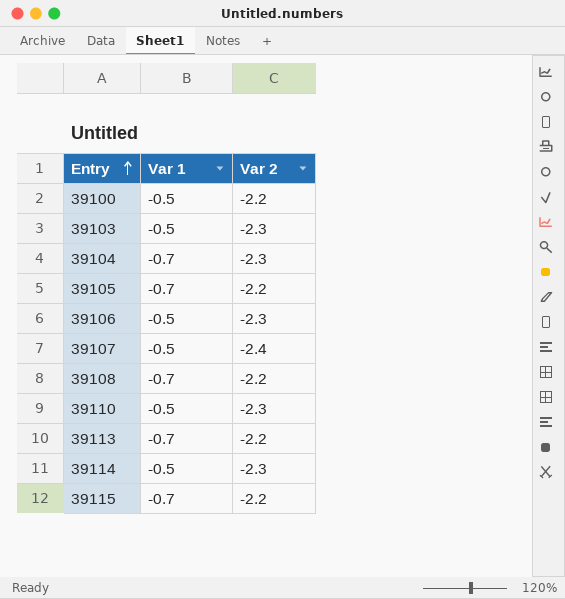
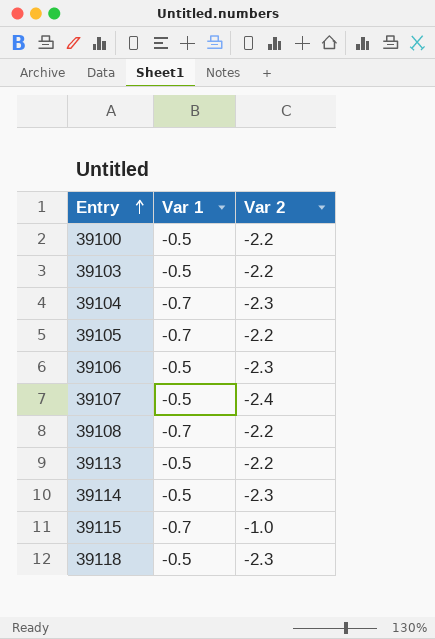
row 39110: -0.5 | -2.3 -> none
39103 | Var 2: -2.3 -> -2.2
39113 | Var 1: -0.7 -> -0.5
39115 | Var 2: -2.2 -> -1.0
row 39118: none -> -0.5 | -2.3

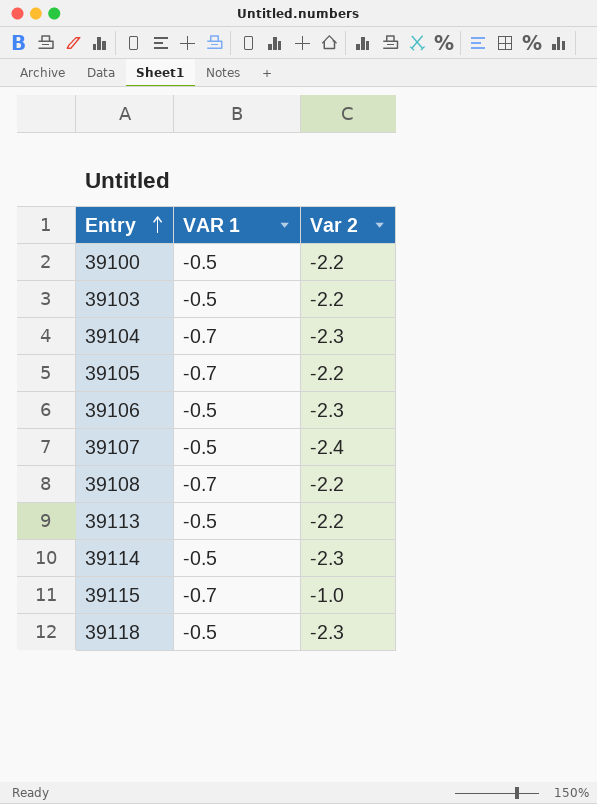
column name: Var 1 -> VAR 1

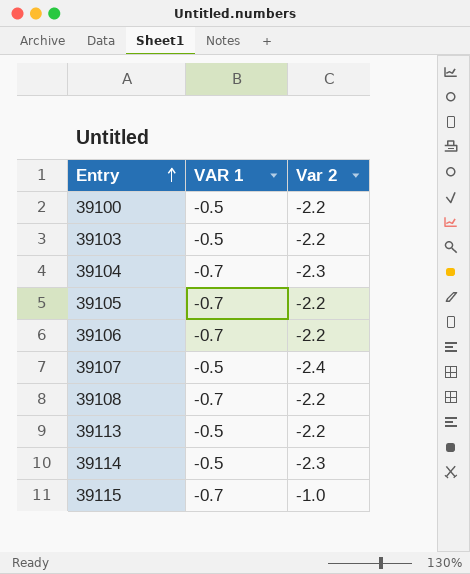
row 39118: -0.5 | -2.3 -> none
39106 | VAR 1: -0.5 -> -0.7
39106 | Var 2: -2.3 -> -2.2

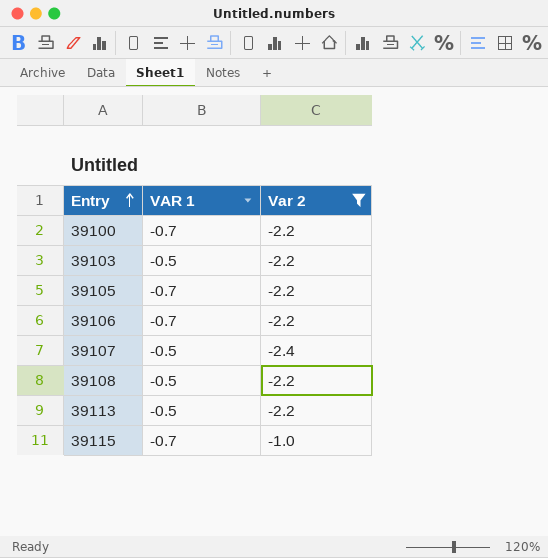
filter: none -> Var 2 != -2.3
39100 | VAR 1: -0.5 -> -0.7
39108 | VAR 1: -0.7 -> -0.5

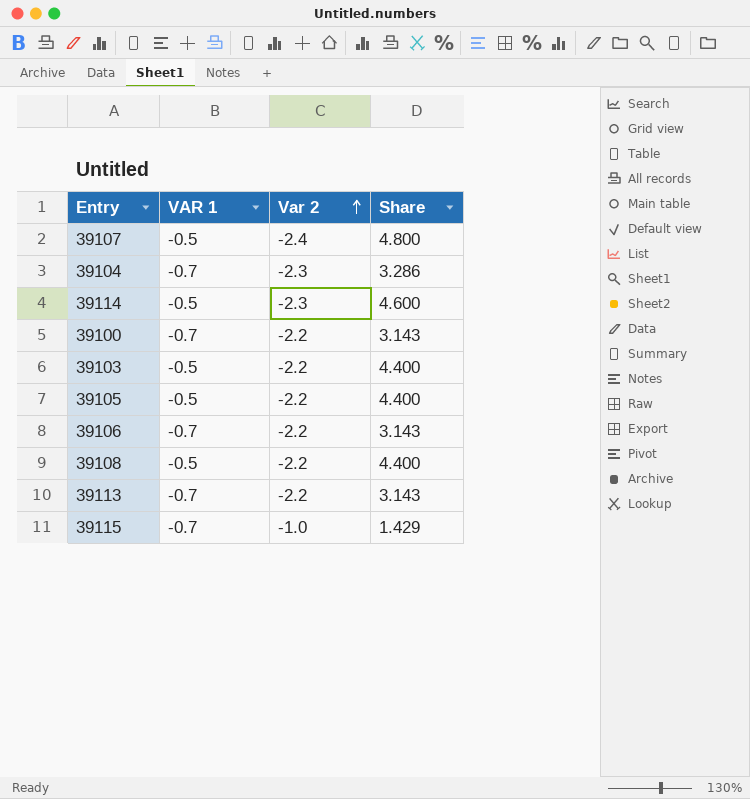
filter: Var 2 != -2.3 -> none
row order: Entry ascending -> Var 2 ascending
column Share | formula: none -> [Var 2] / [VAR 1]
39105 | VAR 1: -0.7 -> -0.5
39113 | VAR 1: -0.5 -> -0.7

